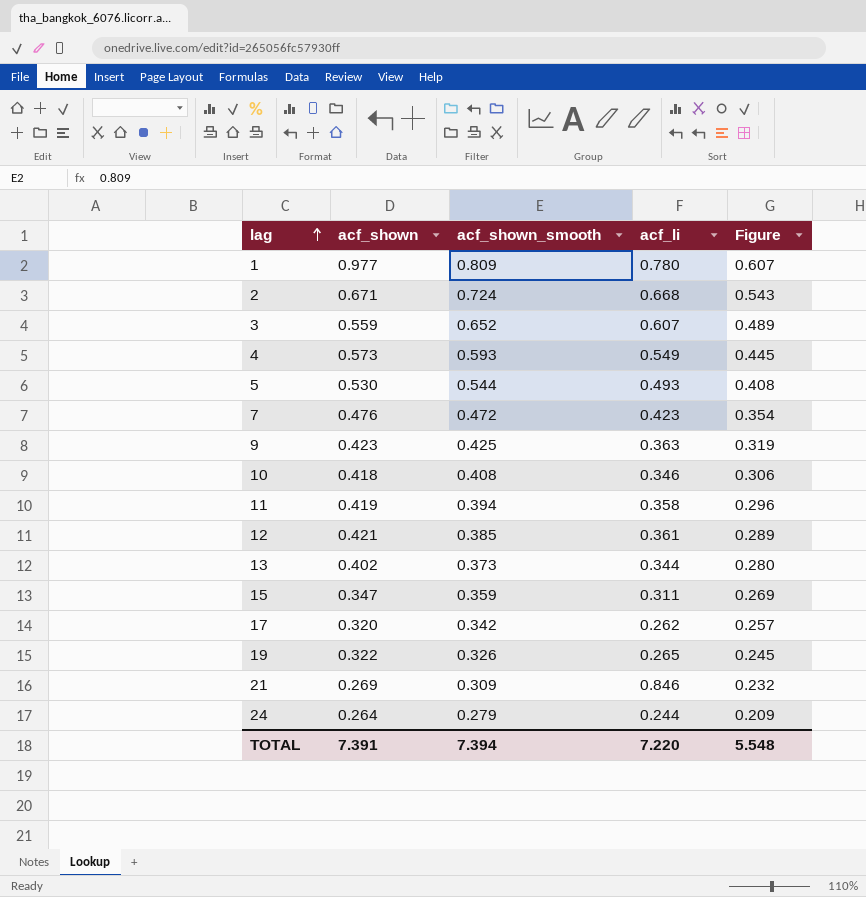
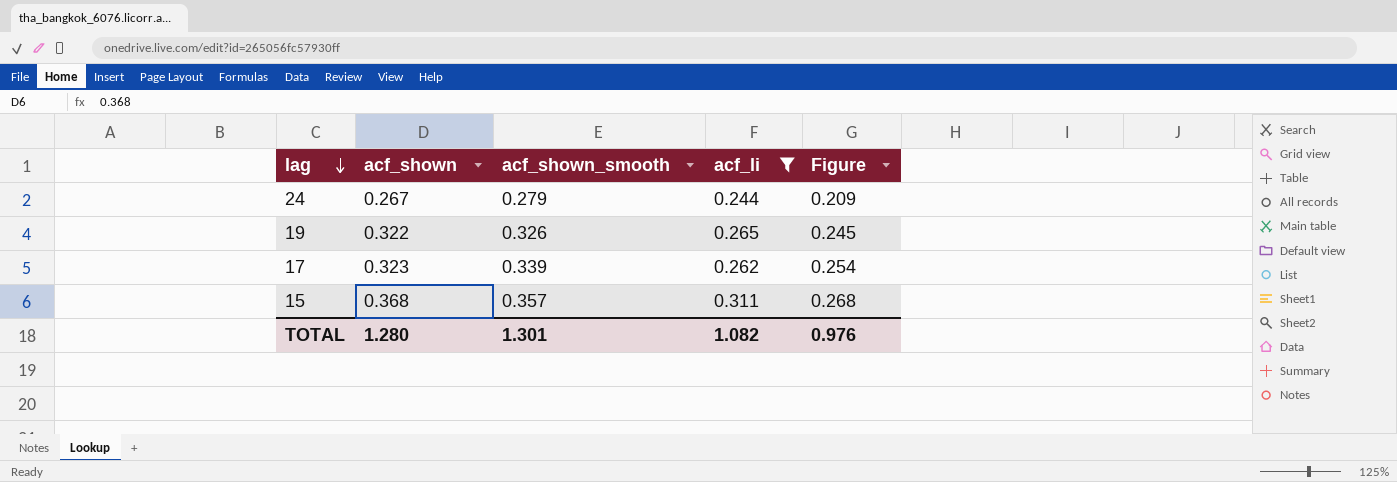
filter: none -> acf_li <= 0.311
row order: lag ascending -> lag descending
24 | acf_shown: 0.264 -> 0.267
17 | acf_shown: 0.320 -> 0.323
17 | acf_shown_smooth: 0.342 -> 0.339
17 | Figure: 0.257 -> 0.254
15 | acf_shown: 0.347 -> 0.368
15 | acf_shown_smooth: 0.359 -> 0.357
15 | Figure: 0.269 -> 0.268
TOTAL | acf_shown: 7.391 -> 1.280
TOTAL | acf_shown_smooth: 7.394 -> 1.301
TOTAL | acf_li: 7.220 -> 1.082
TOTAL | Figure: 5.548 -> 0.976

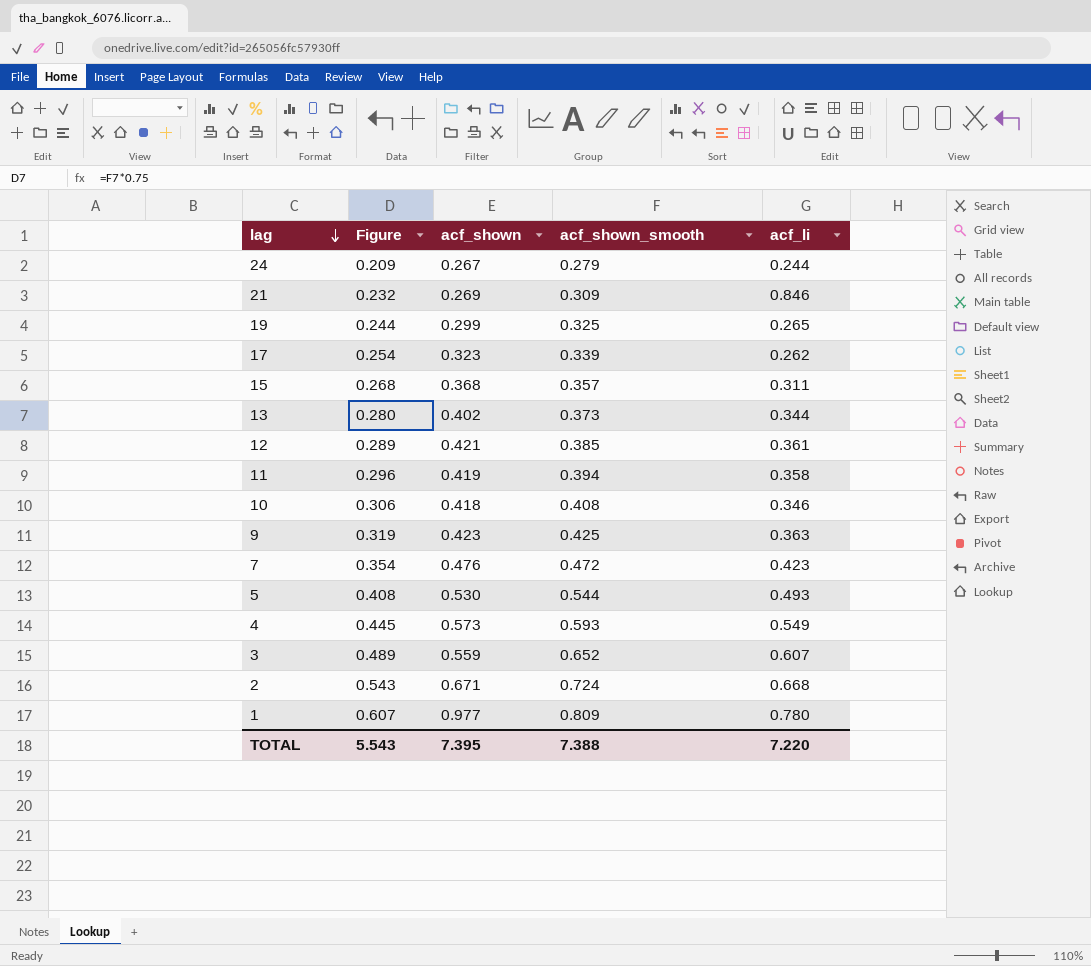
filter: acf_li <= 0.311 -> none
column Figure | position: 5 -> 2
19 | Figure: 0.245 -> 0.244
19 | acf_shown: 0.322 -> 0.299
19 | acf_shown_smooth: 0.326 -> 0.325
TOTAL | Figure: 0.976 -> 5.543
TOTAL | acf_shown: 1.280 -> 7.395
TOTAL | acf_shown_smooth: 1.301 -> 7.388
TOTAL | acf_li: 1.082 -> 7.220

